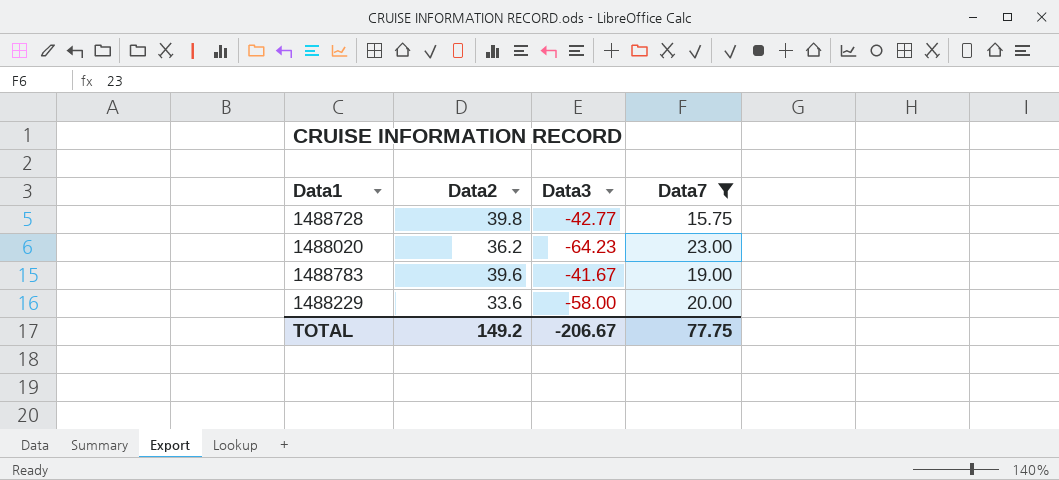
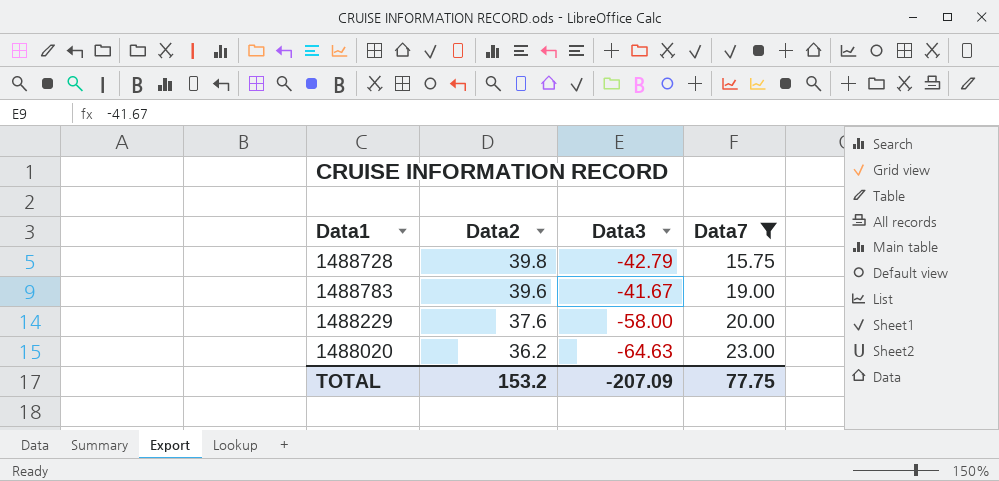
row order: none -> Data2 descending
1488728 | Data3: -42.77 -> -42.79
1488229 | Data2: 33.6 -> 37.6
1488020 | Data3: -64.23 -> -64.63
TOTAL | Data2: 149.2 -> 153.2
TOTAL | Data3: -206.67 -> -207.09

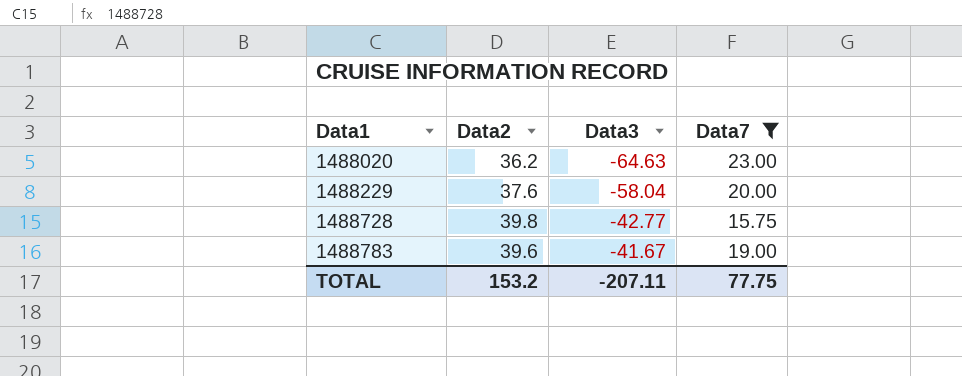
row order: Data2 descending -> Data1 ascending
1488229 | Data3: -58.00 -> -58.04
1488728 | Data3: -42.79 -> -42.77
TOTAL | Data3: -207.09 -> -207.11

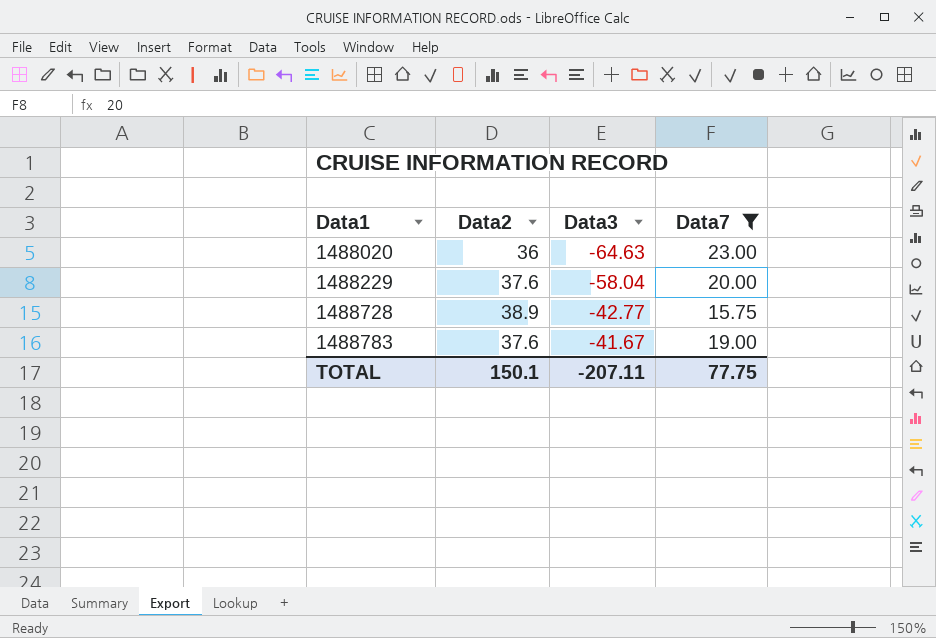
1488020 | Data2: 36.2 -> 36
1488728 | Data2: 39.8 -> 38.9
1488783 | Data2: 39.6 -> 37.6
TOTAL | Data2: 153.2 -> 150.1

